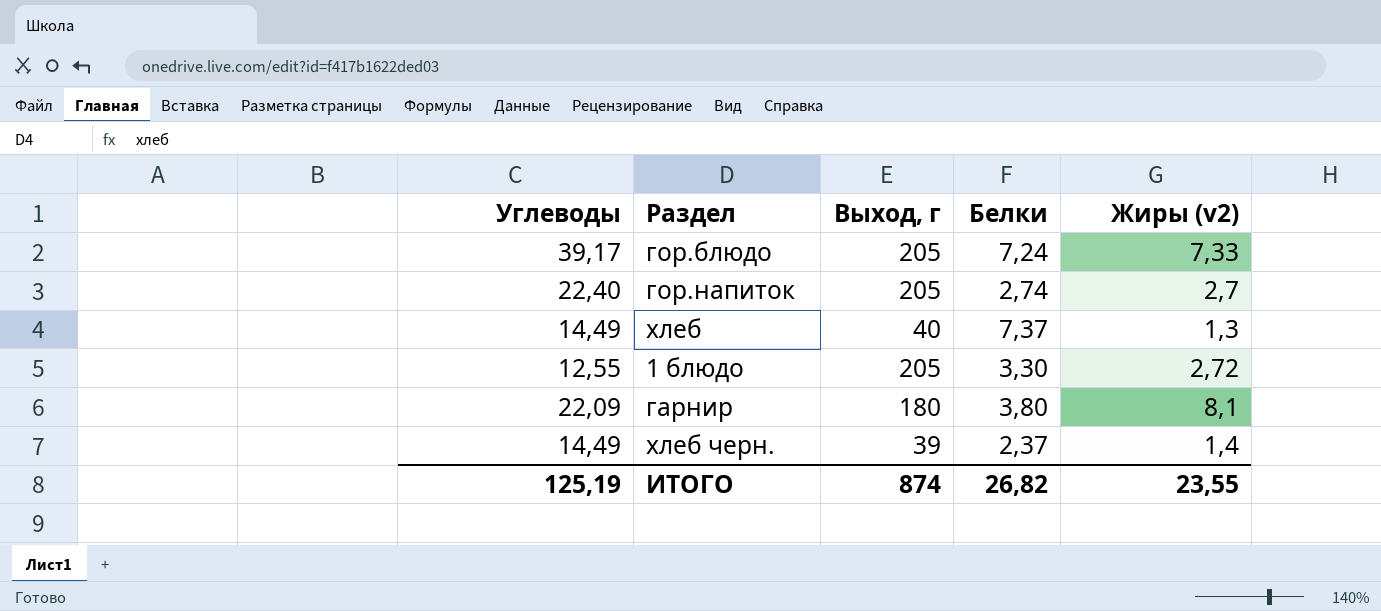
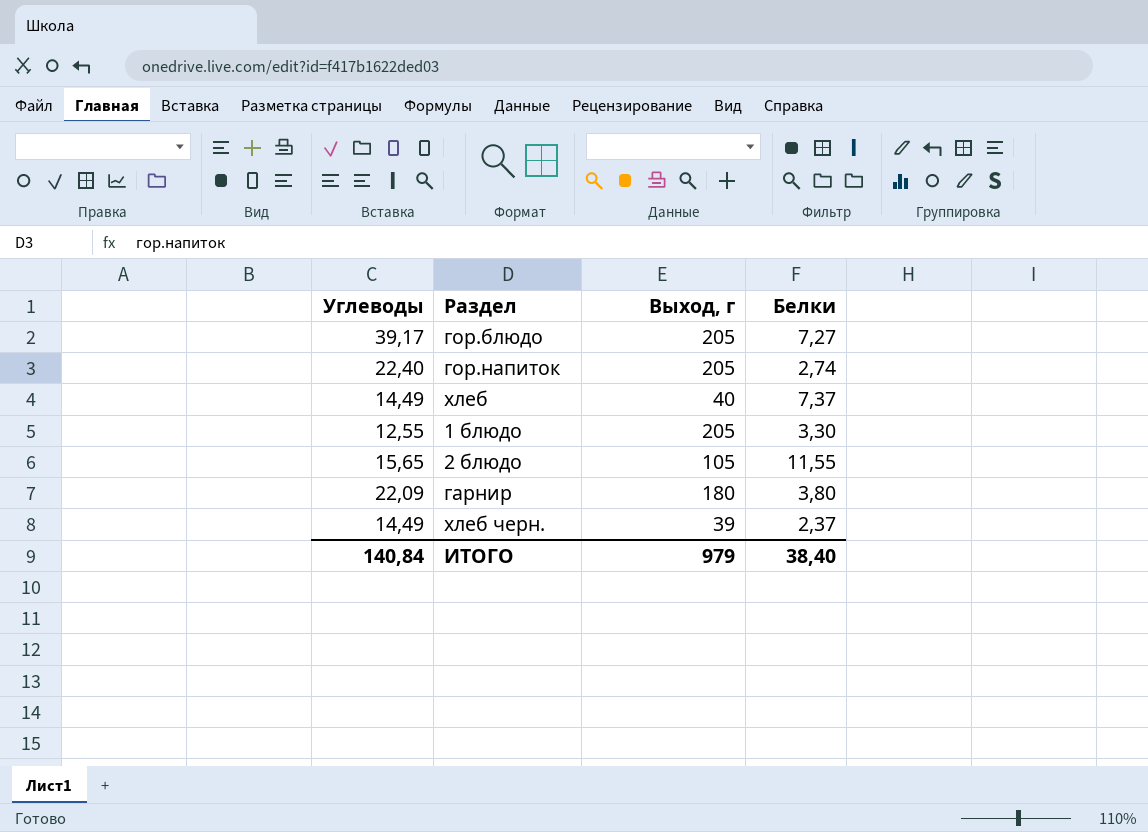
column Жиры (v2) | position: 5 -> none
гор.блюдо | Белки: 7,24 -> 7,27
row 2 блюдо: none -> 15,65 | 105 | 11,55
ИТОГО | Углеводы: 125,19 -> 140,84
ИТОГО | Выход, г: 874 -> 979
ИТОГО | Белки: 26,82 -> 38,40

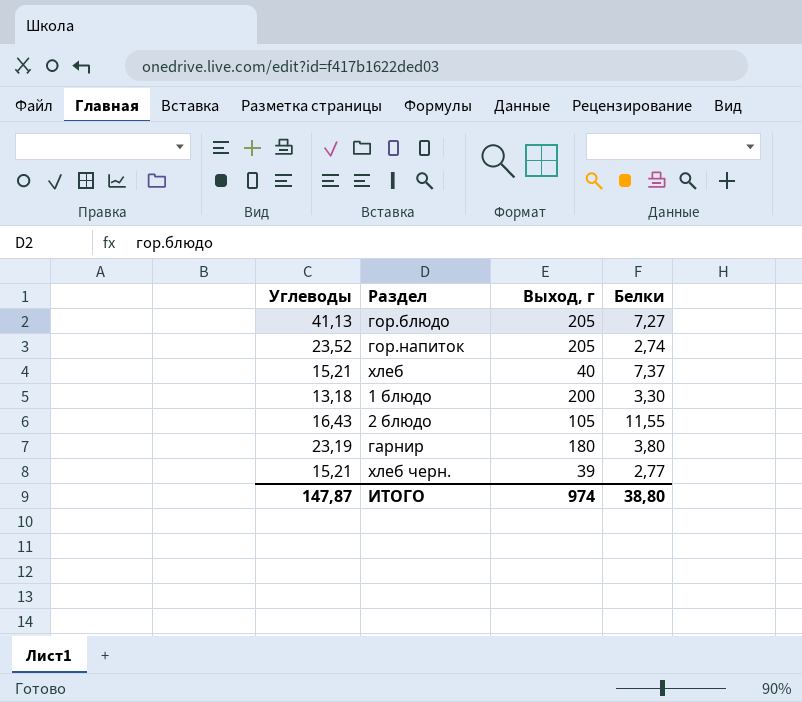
гор.блюдо | Углеводы: 39,17 -> 41,13
гор.напиток | Углеводы: 22,40 -> 23,52
хлеб | Углеводы: 14,49 -> 15,21
1 блюдо | Углеводы: 12,55 -> 13,18
1 блюдо | Выход, г: 205 -> 200
2 блюдо | Углеводы: 15,65 -> 16,43
гарнир | Углеводы: 22,09 -> 23,19
хлеб черн. | Углеводы: 14,49 -> 15,21
хлеб черн. | Белки: 2,37 -> 2,77
ИТОГО | Углеводы: 140,84 -> 147,87
ИТОГО | Выход, г: 979 -> 974
ИТОГО | Белки: 38,40 -> 38,80

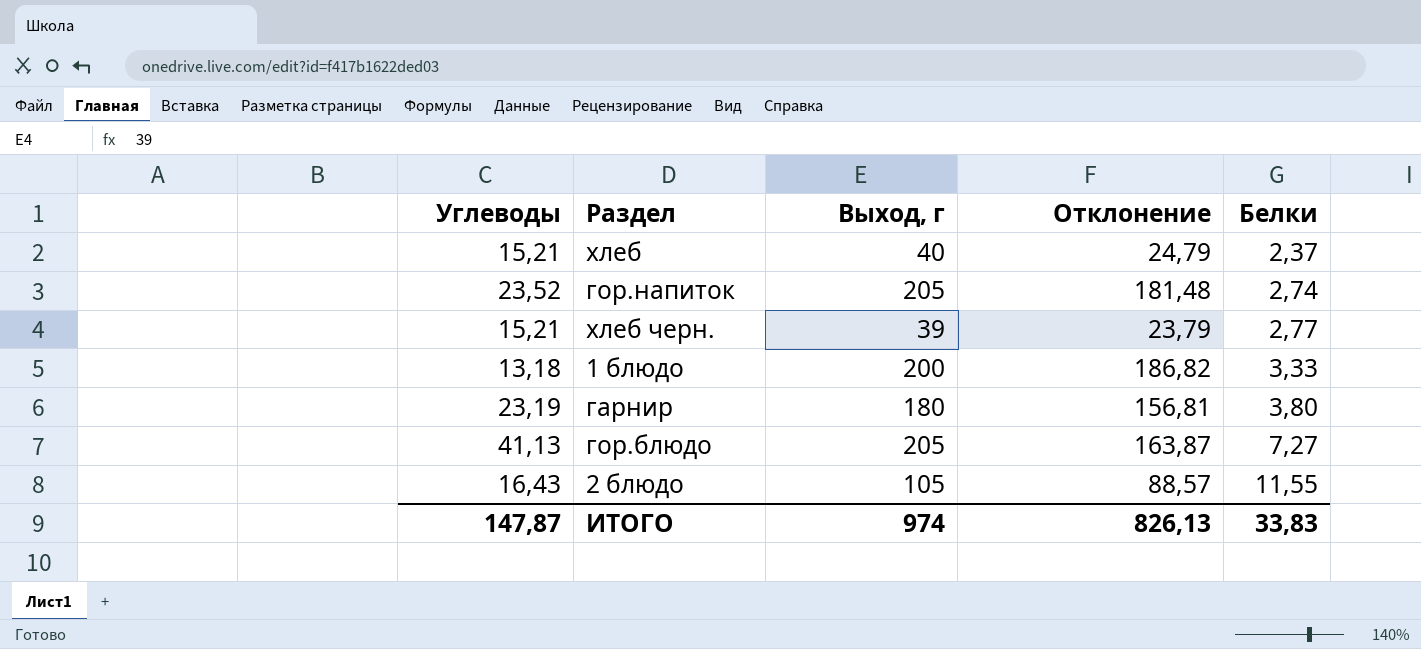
row order: none -> Белки ascending
column Отклонение | formula: none -> [Выход, г] - [Углеводы]
хлеб | Белки: 7,37 -> 2,37
1 блюдо | Белки: 3,30 -> 3,33
ИТОГО | Белки: 38,80 -> 33,83

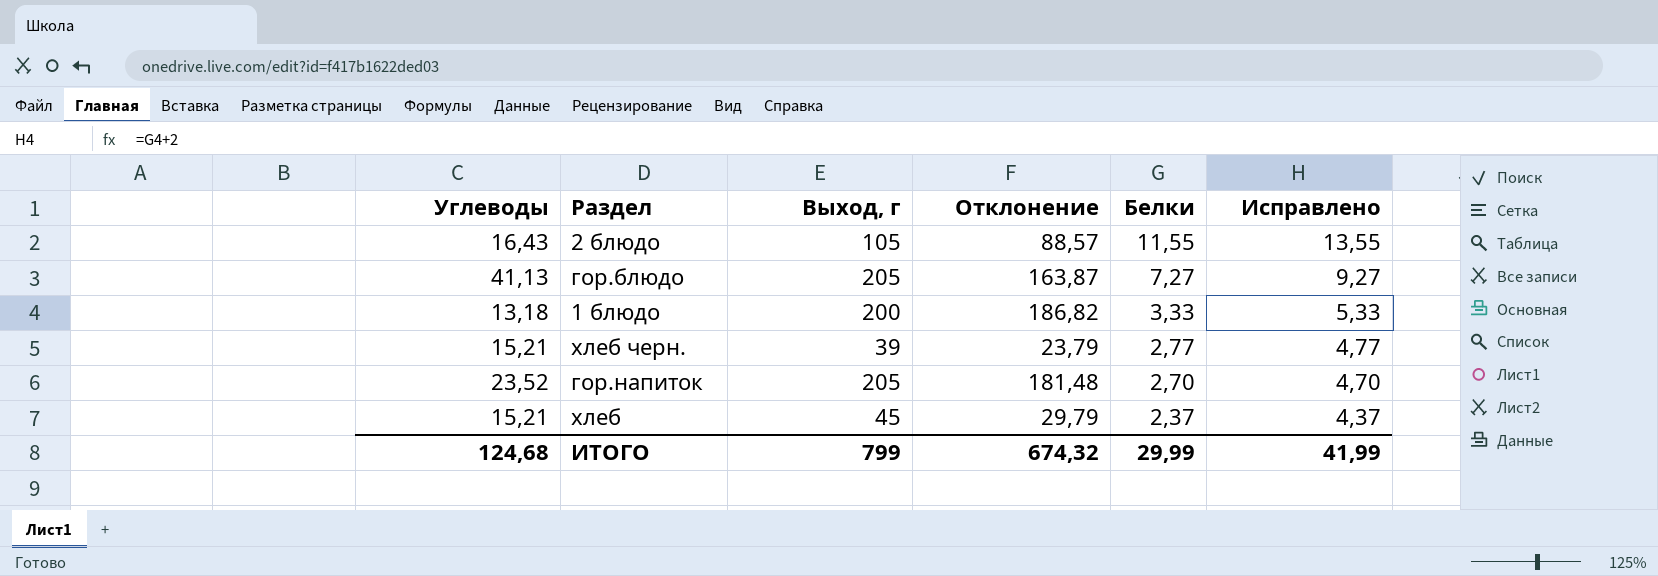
row order: Белки ascending -> Белки descending
column Исправлено | formula: none -> [Белки] + 2
row гарнир: 23,19 | 180 | 156,81 | 3,80 -> none
гор.напиток | Белки: 2,74 -> 2,70
хлеб | Выход, г: 40 -> 45
хлеб | Отклонение: 24,79 -> 29,79
ИТОГО | Углеводы: 147,87 -> 124,68
ИТОГО | Выход, г: 974 -> 799
ИТОГО | Отклонение: 826,13 -> 674,32
ИТОГО | Белки: 33,83 -> 29,99

